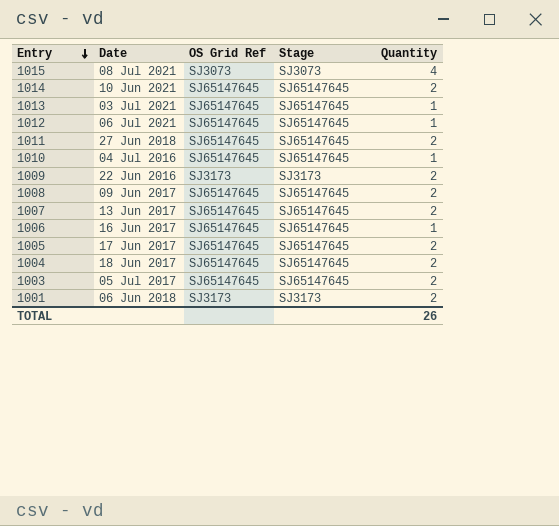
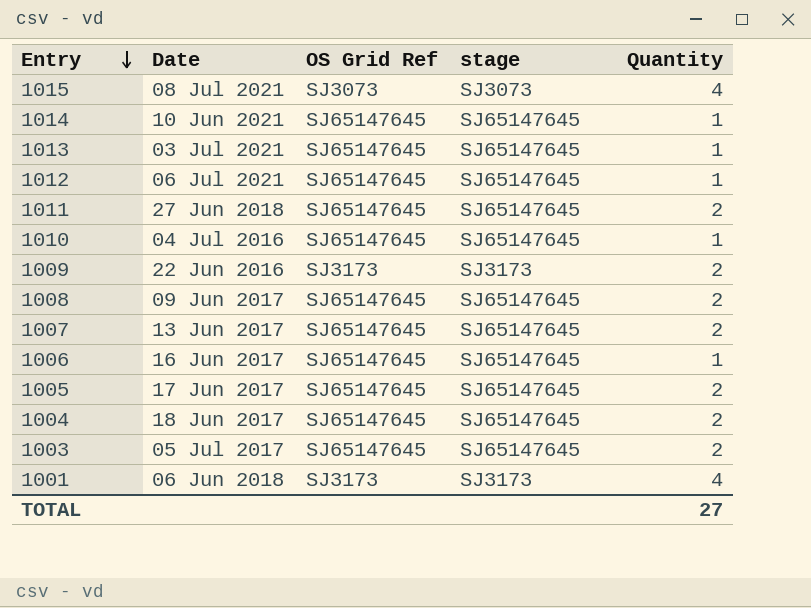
column name: Stage -> stage
1014 | Quantity: 2 -> 1
1001 | Quantity: 2 -> 4
TOTAL | Quantity: 26 -> 27

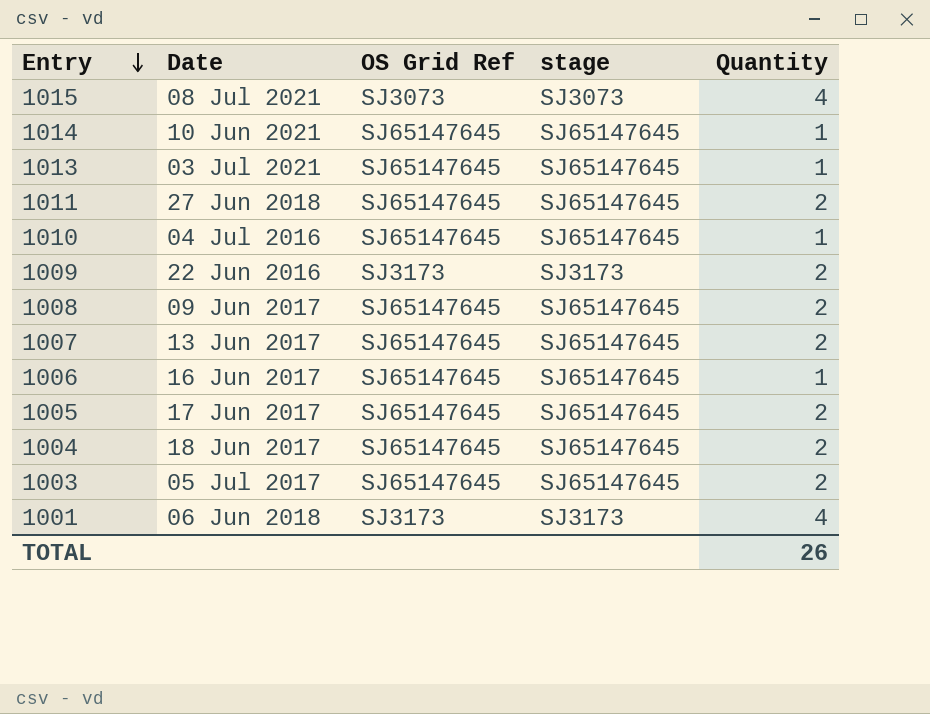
row 1012: 06 Jul 2021 | SJ65147645 | SJ65147645 | 1 -> none
TOTAL | Quantity: 27 -> 26

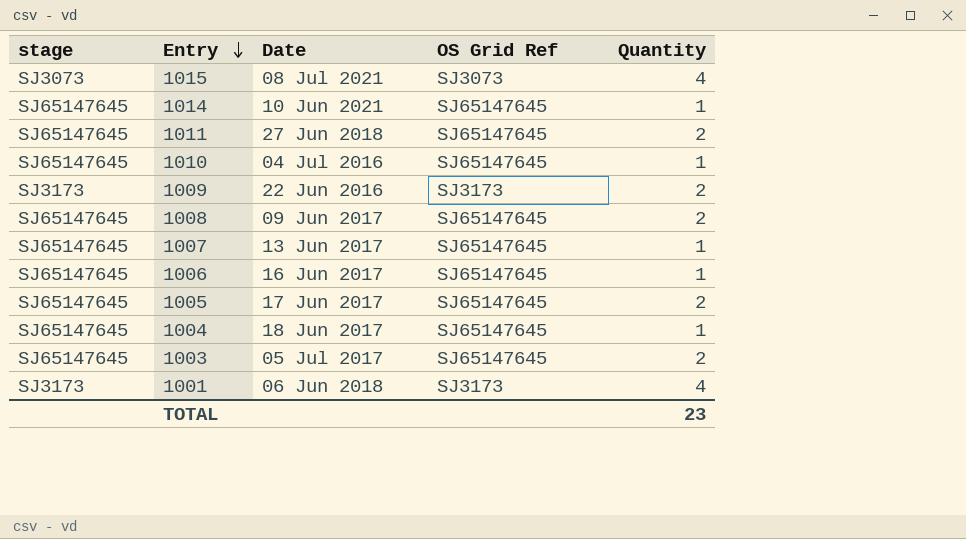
column stage | position: 4 -> 1
row 1013: 03 Jul 2021 | SJ65147645 | SJ65147645 | 1 -> none
1007 | Quantity: 2 -> 1
1004 | Quantity: 2 -> 1
TOTAL | Quantity: 26 -> 23

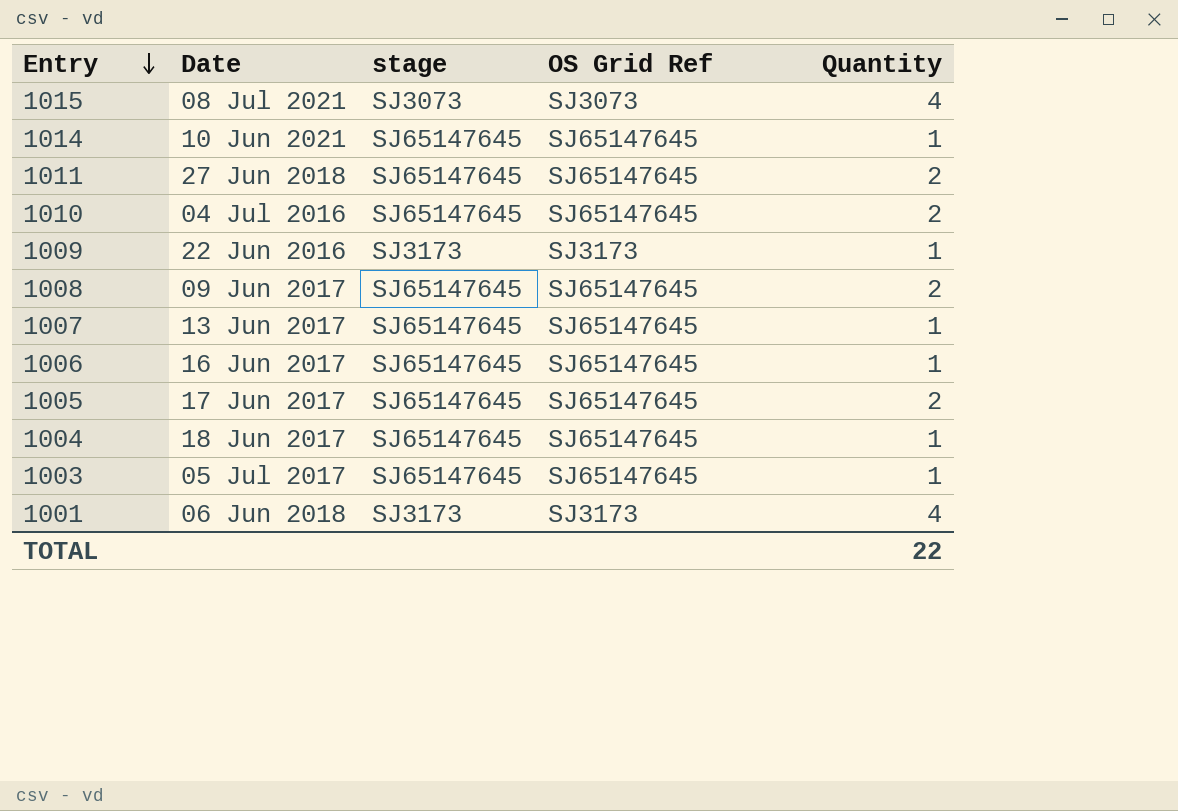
column stage | position: 1 -> 3
1010 | Quantity: 1 -> 2
1009 | Quantity: 2 -> 1
1003 | Quantity: 2 -> 1
TOTAL | Quantity: 23 -> 22

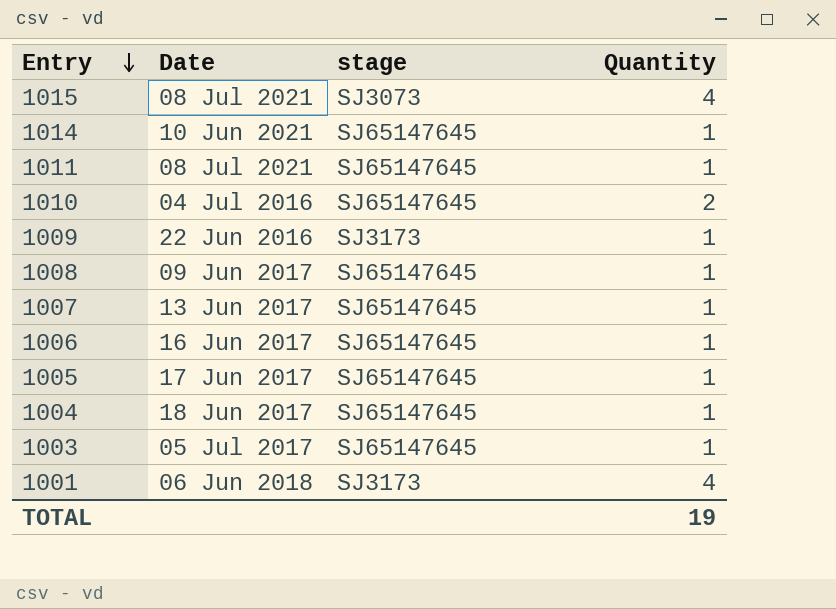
column OS Grid Ref | position: 4 -> none
1011 | Date: 27 Jun 2018 -> 08 Jul 2021
1011 | Quantity: 2 -> 1
1008 | Quantity: 2 -> 1
1005 | Quantity: 2 -> 1
TOTAL | Quantity: 22 -> 19

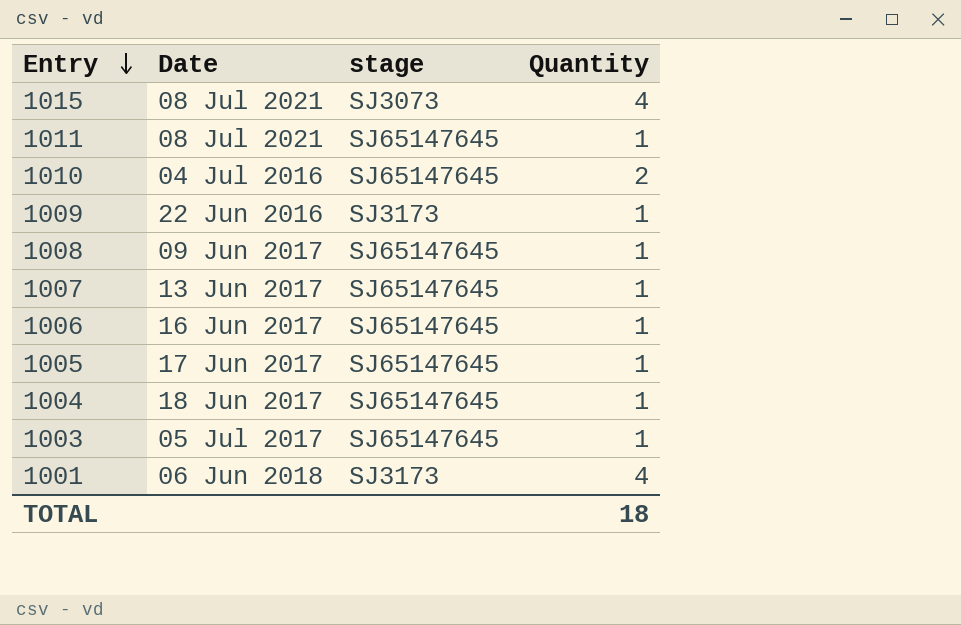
row 1014: 10 Jun 2021 | SJ65147645 | 1 -> none
TOTAL | Quantity: 19 -> 18

